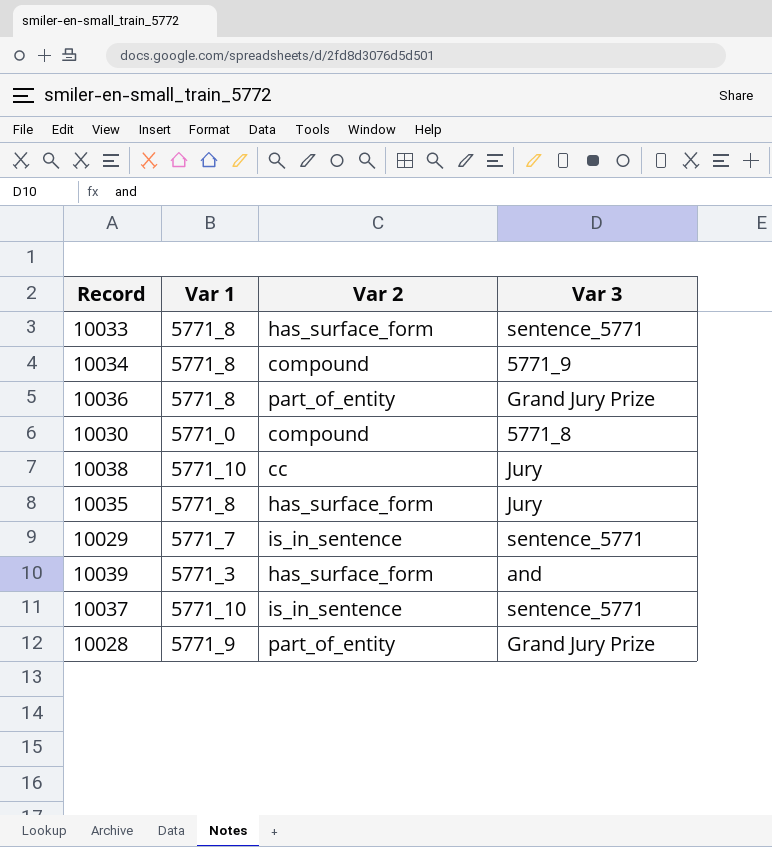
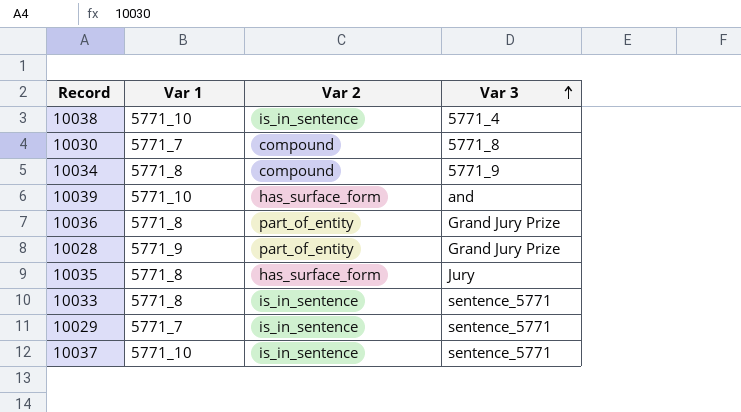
row order: none -> Var 3 ascending
10038 | Var 2: cc -> is_in_sentence
10038 | Var 3: Jury -> 5771_4
10030 | Var 1: 5771_0 -> 5771_7
10039 | Var 1: 5771_3 -> 5771_10
10033 | Var 2: has_surface_form -> is_in_sentence

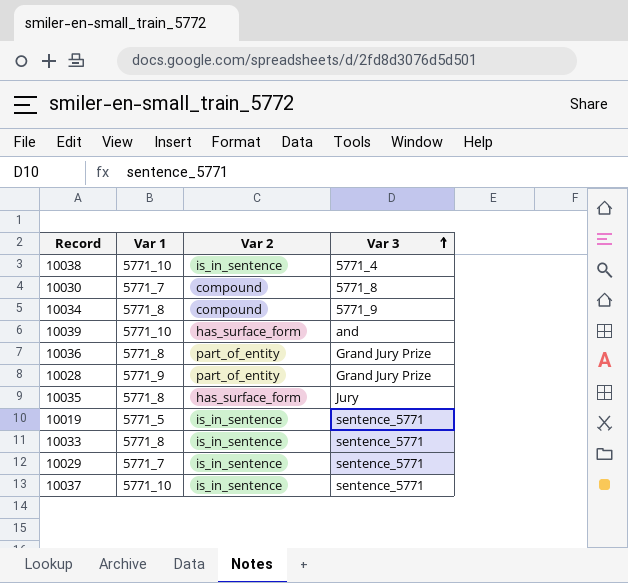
row 10019: none -> 5771_5 | is_in_sentence | sentence_5771

